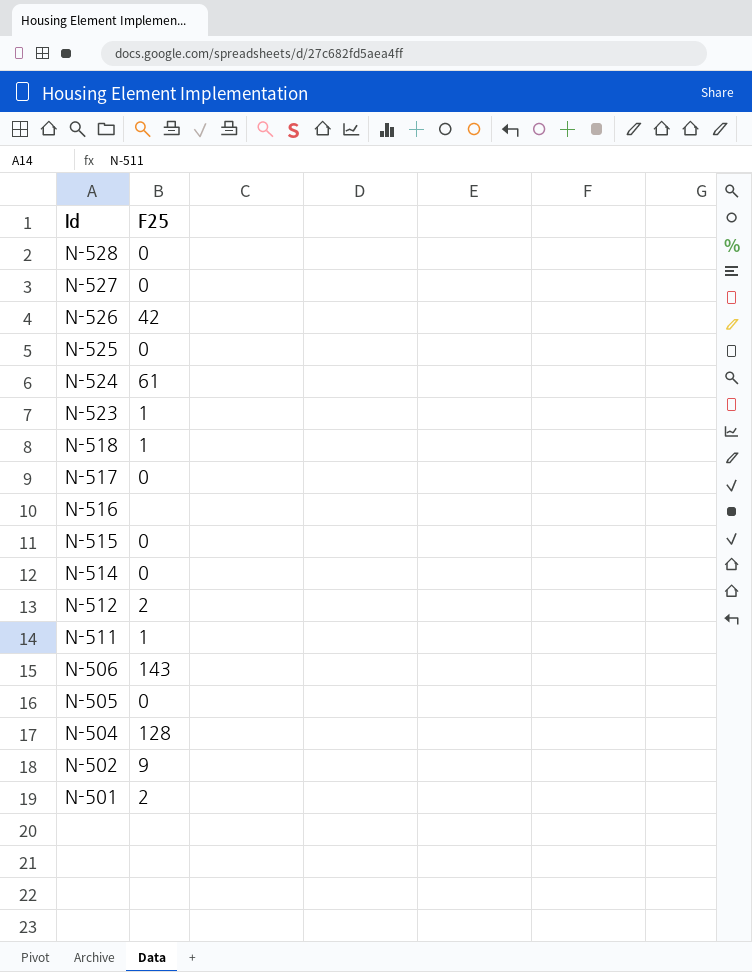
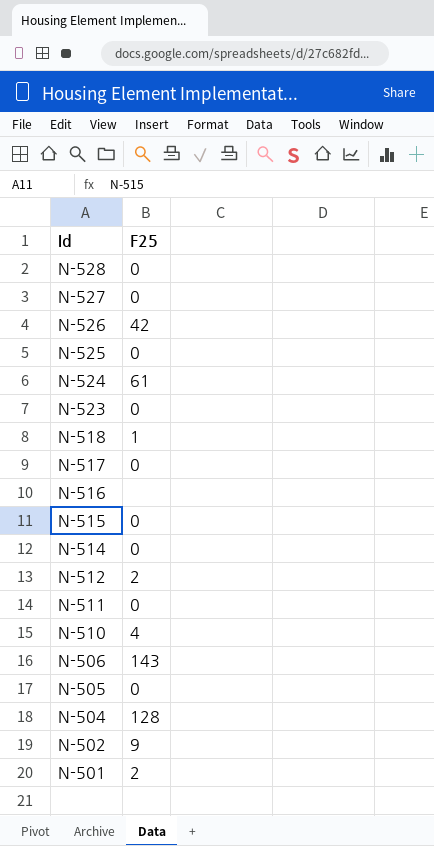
N-523 | F25: 1 -> 0
N-511 | F25: 1 -> 0
row N-510: none -> 4

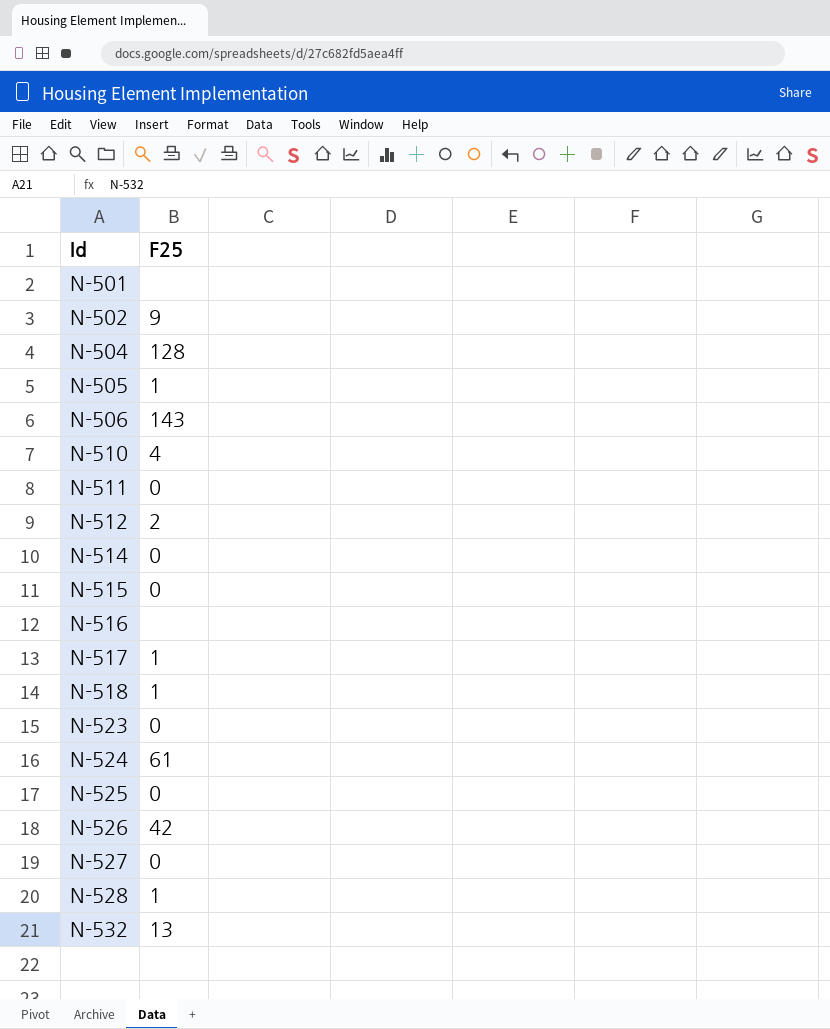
row order: Id descending -> Id ascending
N-501 | F25: 2 -> none
N-505 | F25: 0 -> 1
N-517 | F25: 0 -> 1
N-528 | F25: 0 -> 1
row N-532: none -> 13

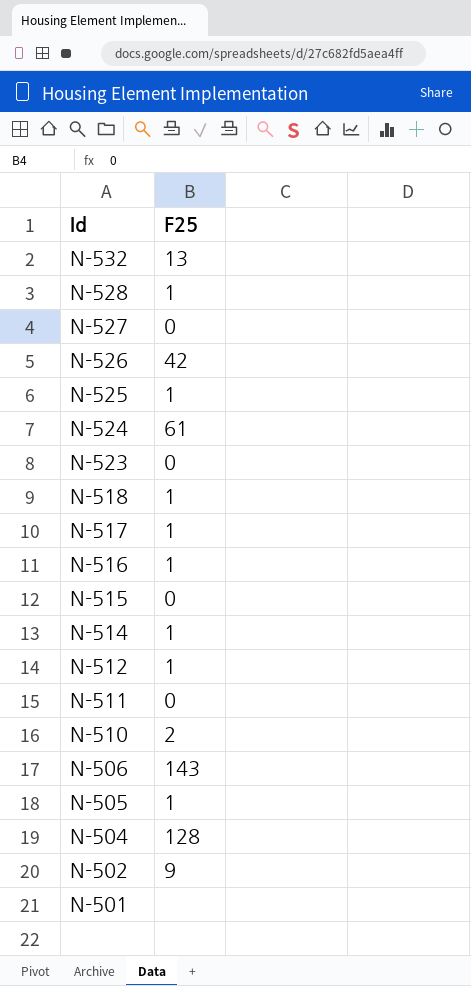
row order: Id ascending -> Id descending
N-525 | F25: 0 -> 1
N-516 | F25: none -> 1
N-514 | F25: 0 -> 1
N-512 | F25: 2 -> 1
N-510 | F25: 4 -> 2

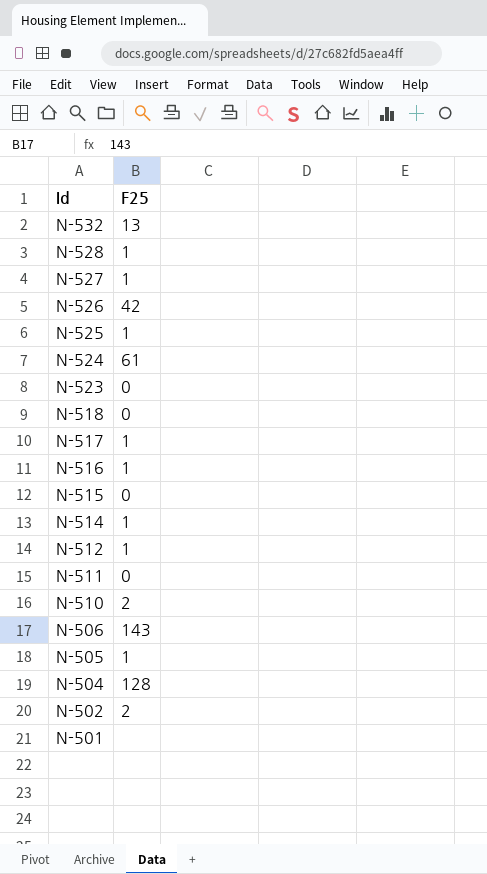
N-527 | F25: 0 -> 1
N-518 | F25: 1 -> 0
N-502 | F25: 9 -> 2

